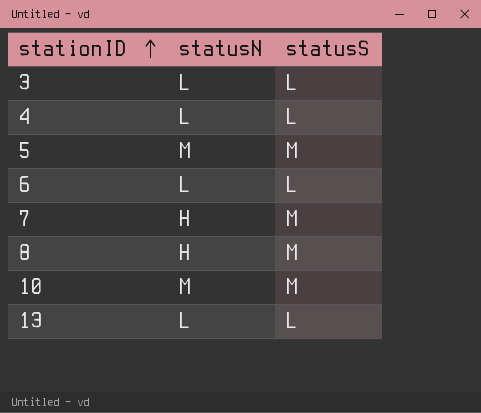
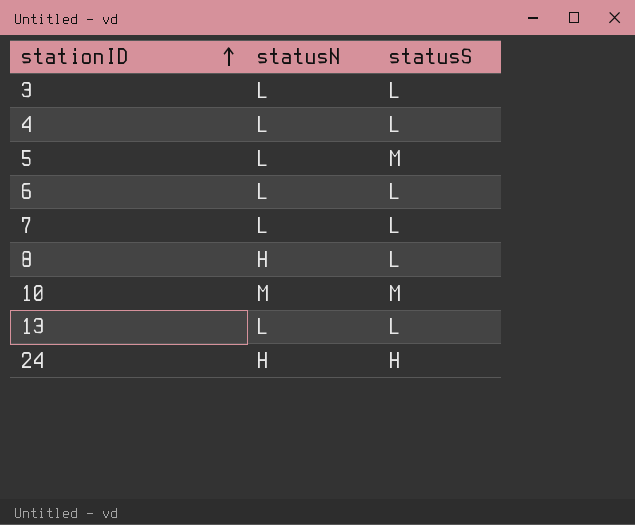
5 | statusN: M -> L
7 | statusN: H -> L
7 | statusS: M -> L
8 | statusS: M -> L
row 24: none -> H | H

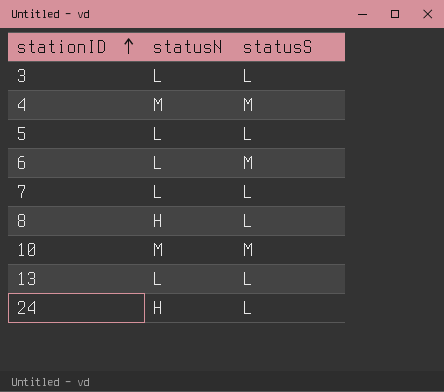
4 | statusN: L -> M
4 | statusS: L -> M
5 | statusS: M -> L
6 | statusS: L -> M
24 | statusS: H -> L

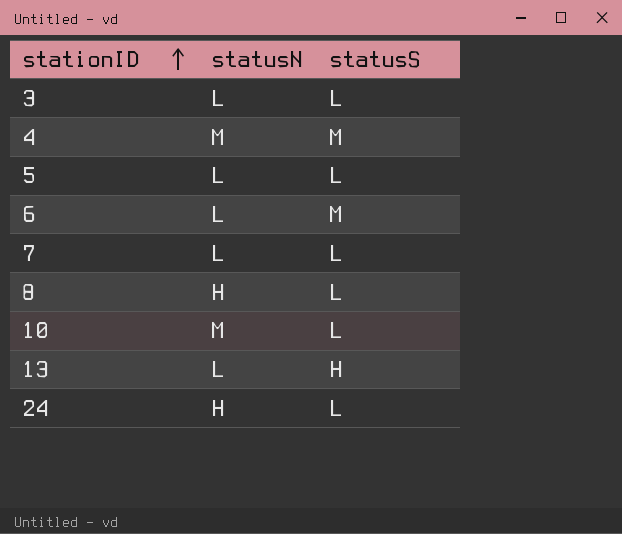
10 | statusS: M -> L
13 | statusS: L -> H

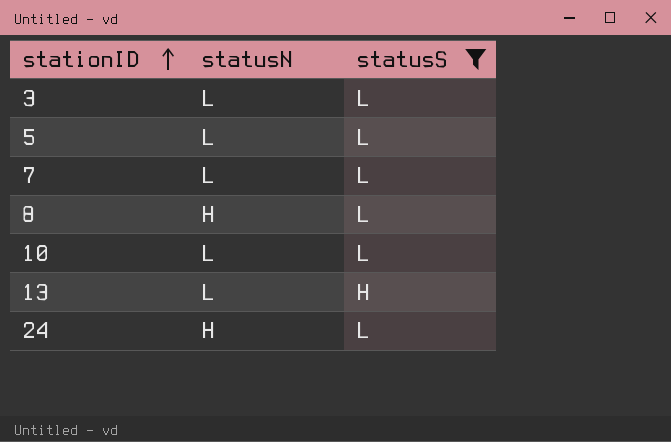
filter: none -> statusS != M
10 | statusN: M -> L

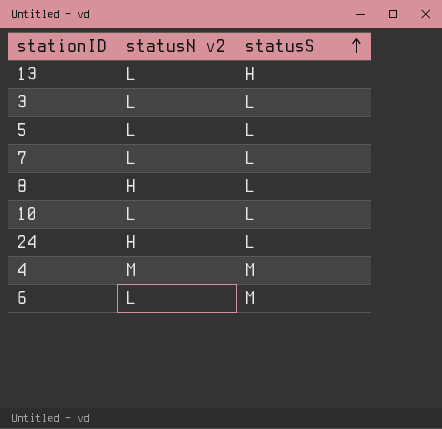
filter: statusS != M -> none
row order: stationID ascending -> statusS ascending
column name: statusN -> statusN v2

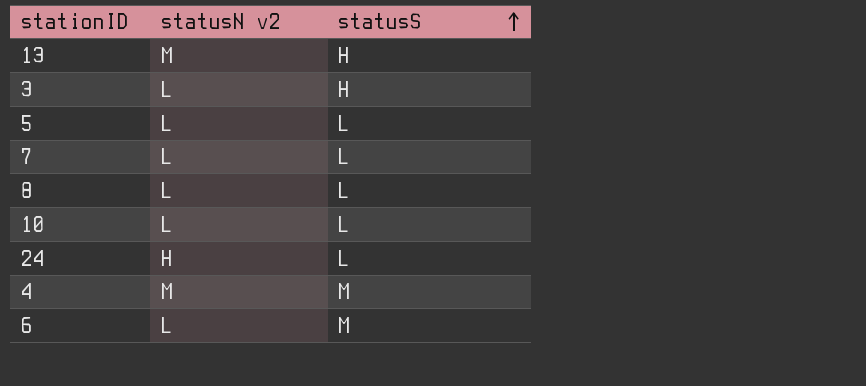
13 | statusN v2: L -> M
3 | statusS: L -> H
8 | statusN v2: H -> L

